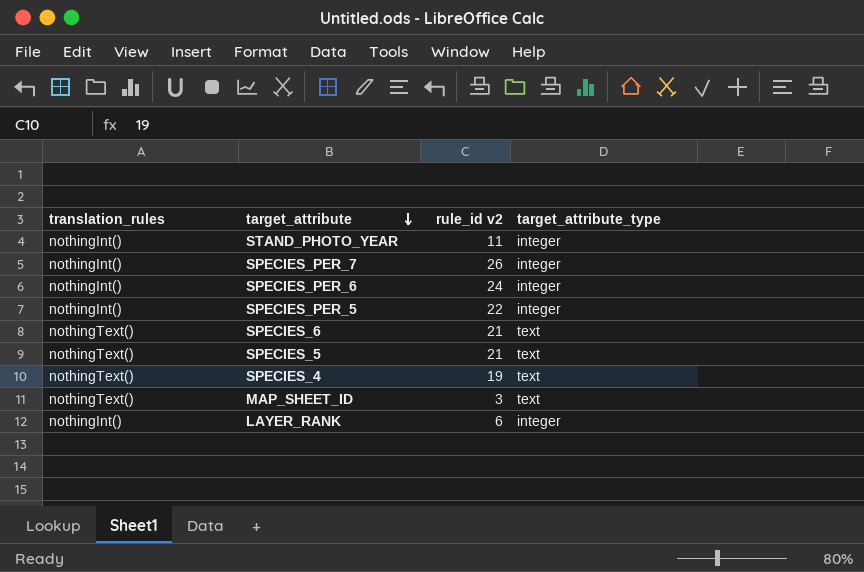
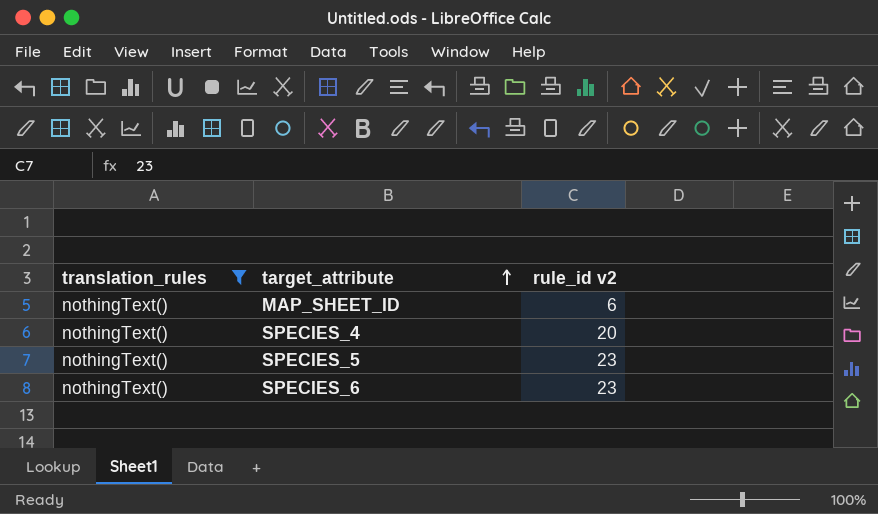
filter: none -> translation_rules = nothingText()
row order: target_attribute descending -> target_attribute ascending
column target_attribute_type | position: 4 -> none
MAP_SHEET_ID | rule_id v2: 3 -> 6
SPECIES_4 | rule_id v2: 19 -> 20
SPECIES_5 | rule_id v2: 21 -> 23
SPECIES_6 | rule_id v2: 21 -> 23

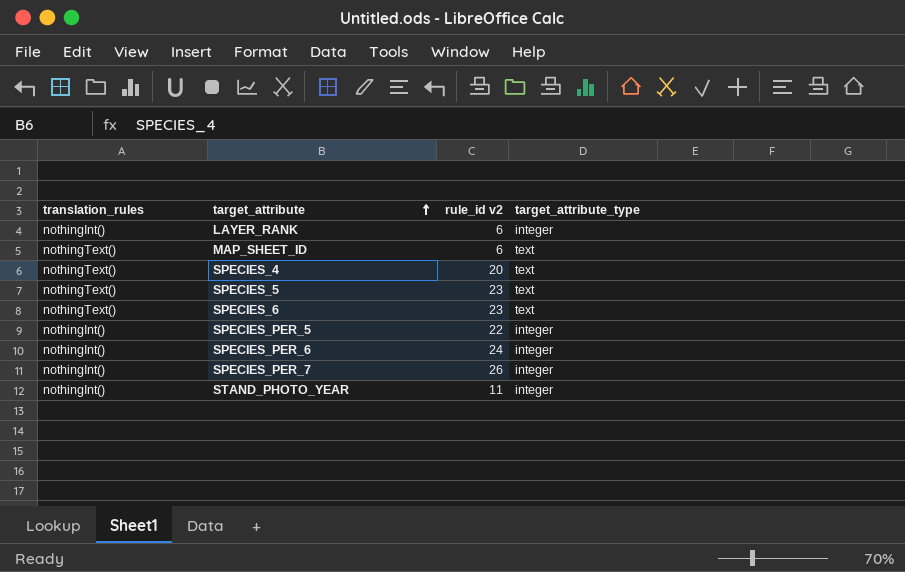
filter: translation_rules = nothingText() -> none
column target_attribute_type | position: none -> 4

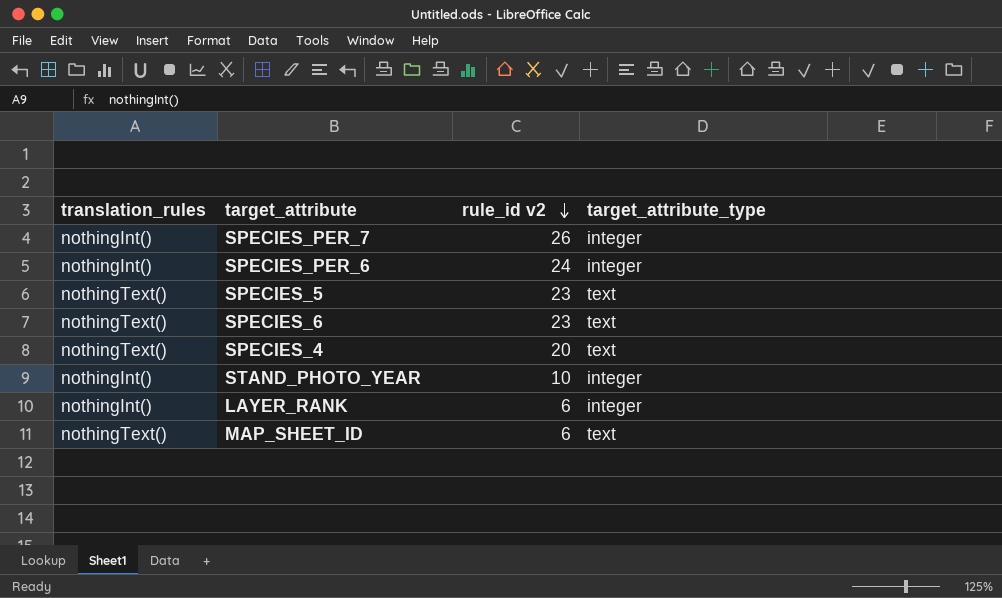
row order: target_attribute ascending -> rule_id v2 descending
row SPECIES_PER_5: nothingInt() | 22 | integer -> none
STAND_PHOTO_YEAR | rule_id v2: 11 -> 10

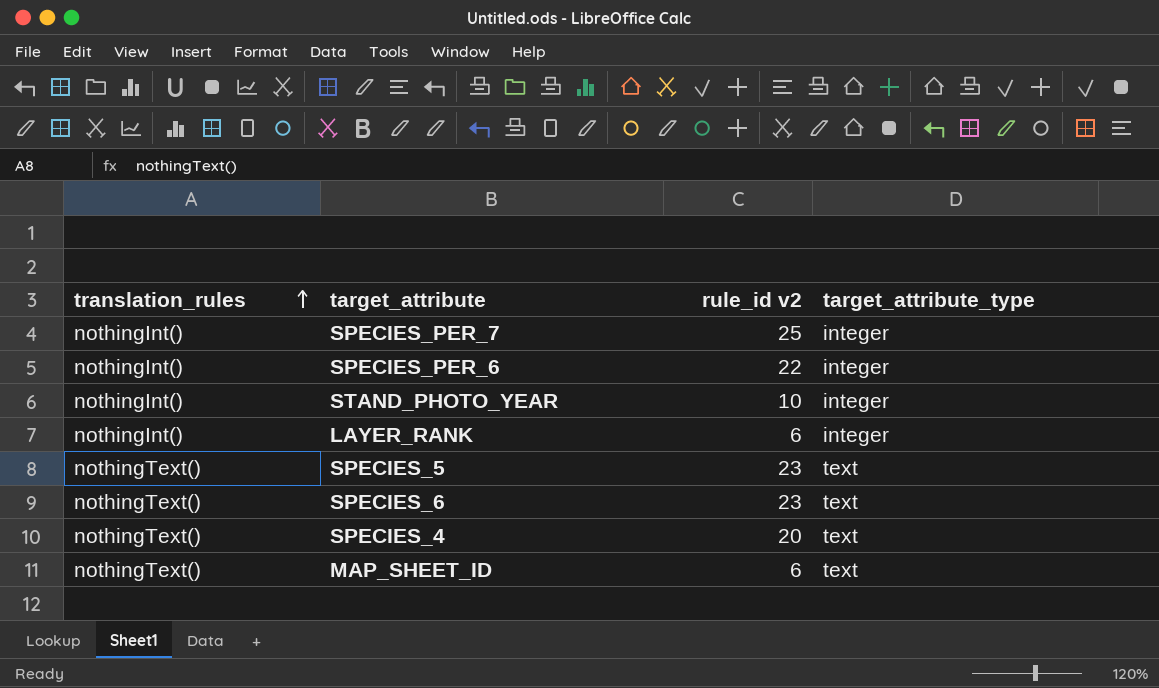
row order: rule_id v2 descending -> translation_rules ascending
SPECIES_PER_7 | rule_id v2: 26 -> 25
SPECIES_PER_6 | rule_id v2: 24 -> 22

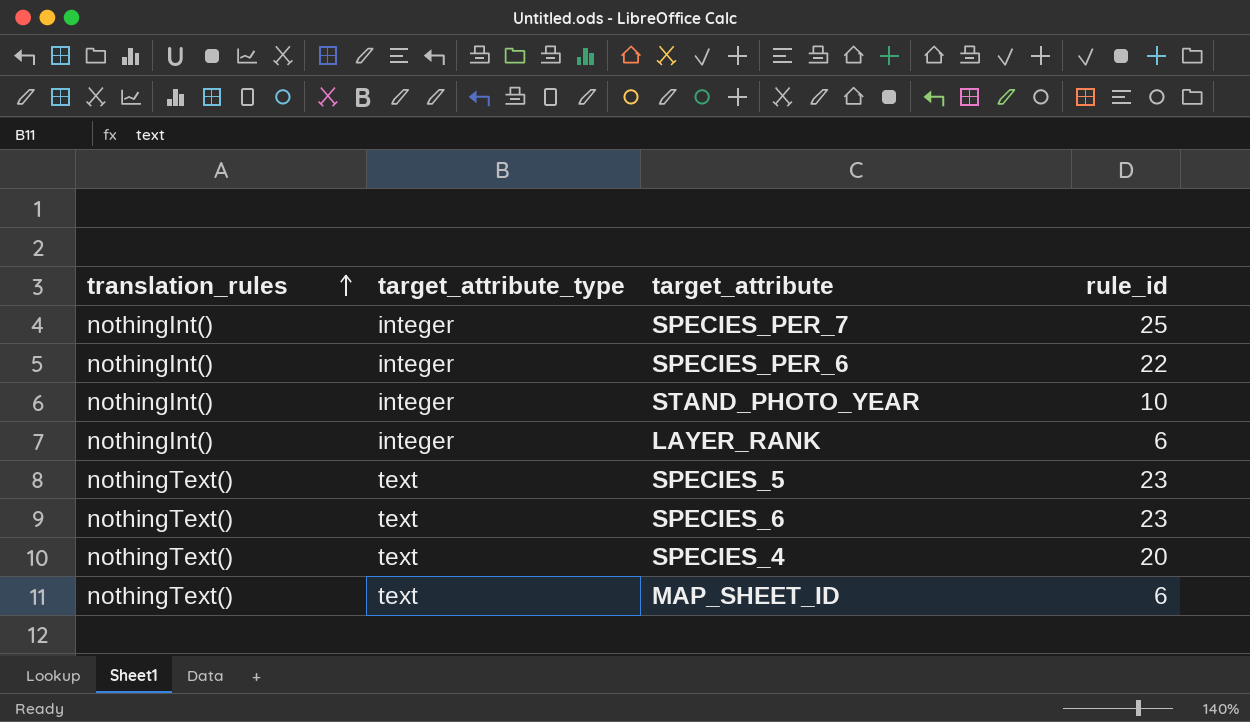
column target_attribute_type | position: 4 -> 2
column name: rule_id v2 -> rule_id

